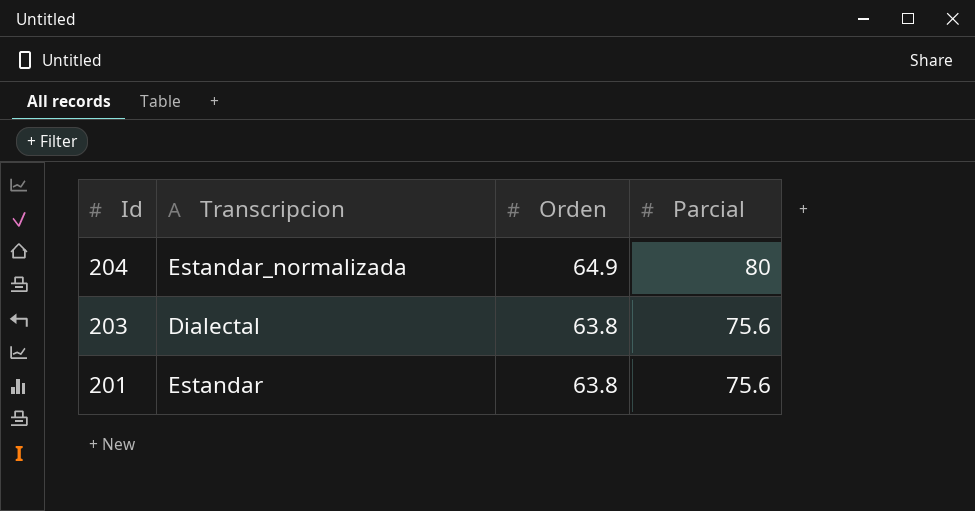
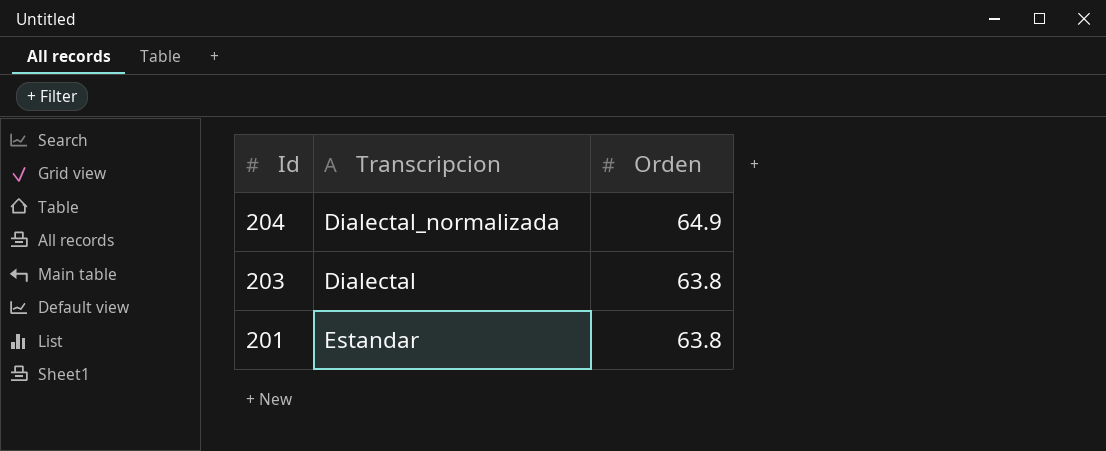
column Parcial | position: 4 -> none
204 | Transcripcion: Estandar_normalizada -> Dialectal_normalizada

